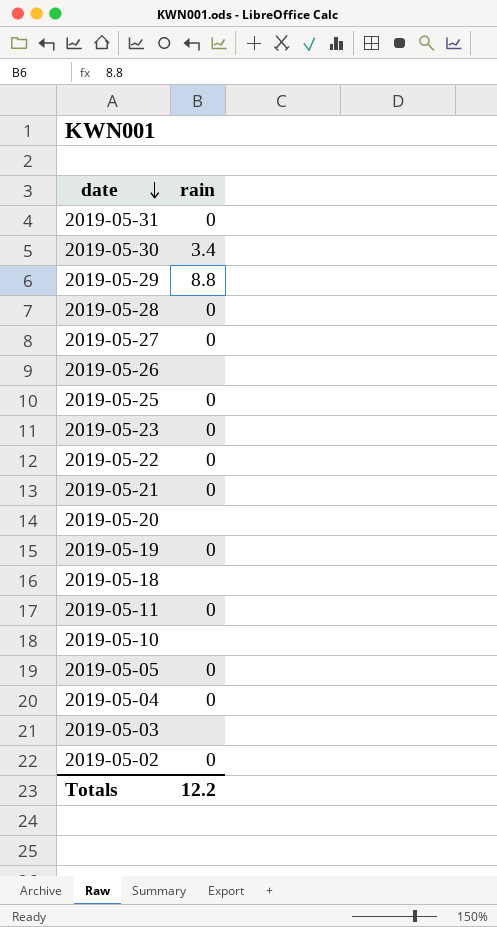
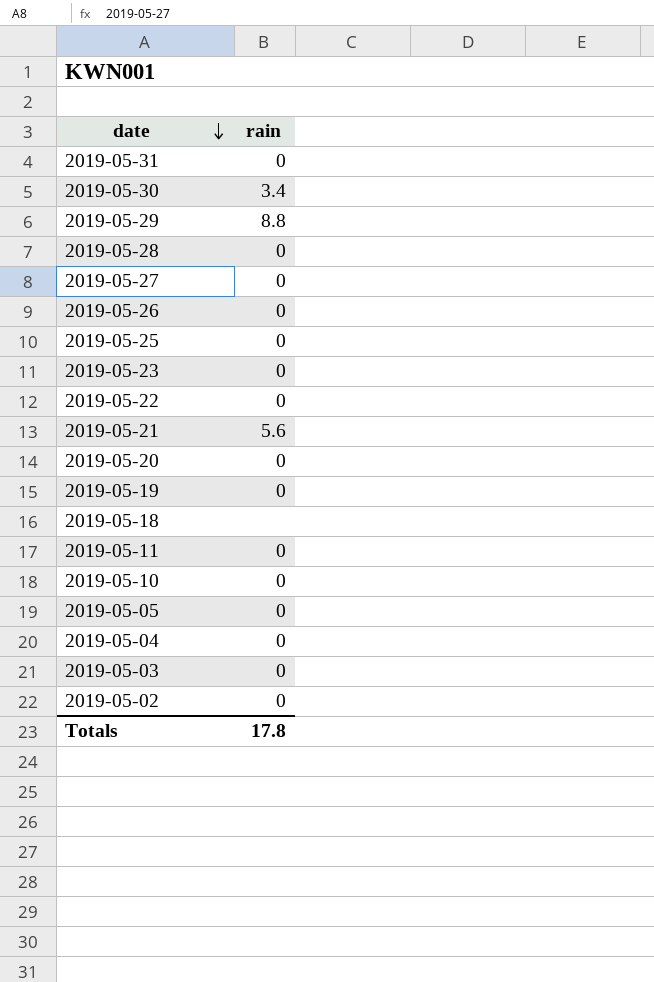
2019-05-26 | rain: none -> 0
2019-05-21 | rain: 0 -> 5.6
2019-05-20 | rain: none -> 0
2019-05-10 | rain: none -> 0
2019-05-03 | rain: none -> 0
Totals | rain: 12.2 -> 17.8

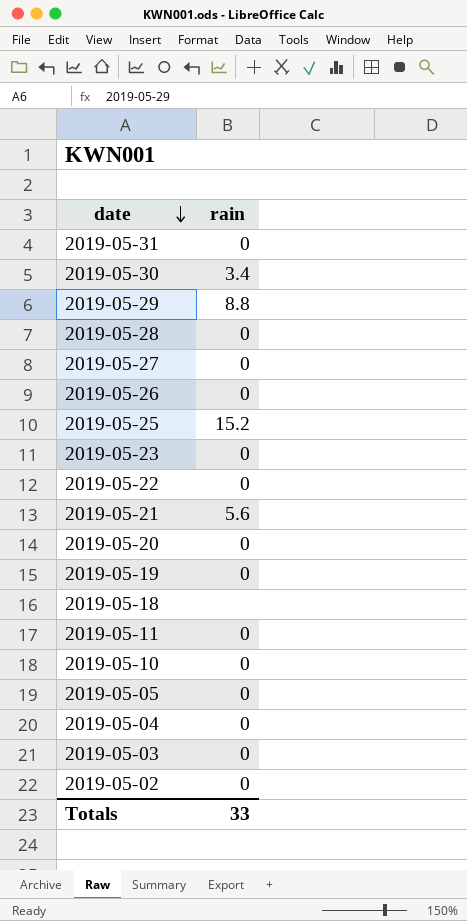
2019-05-25 | rain: 0 -> 15.2
Totals | rain: 17.8 -> 33

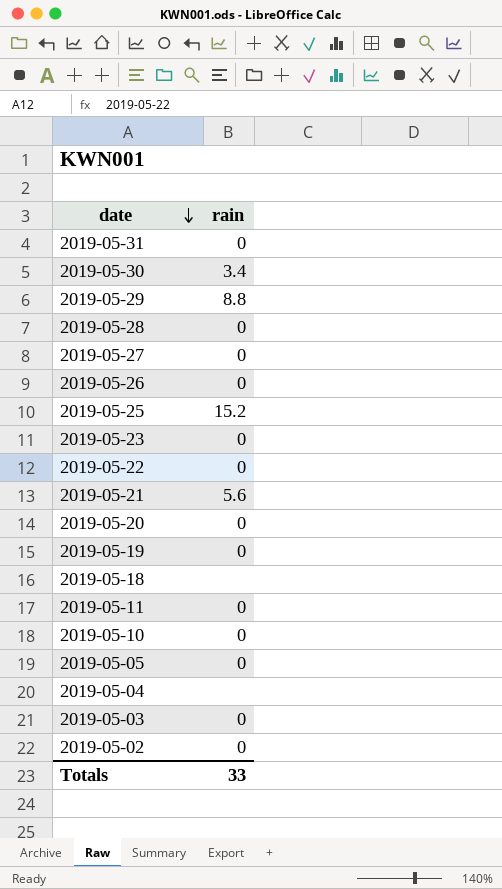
2019-05-04 | rain: 0 -> none

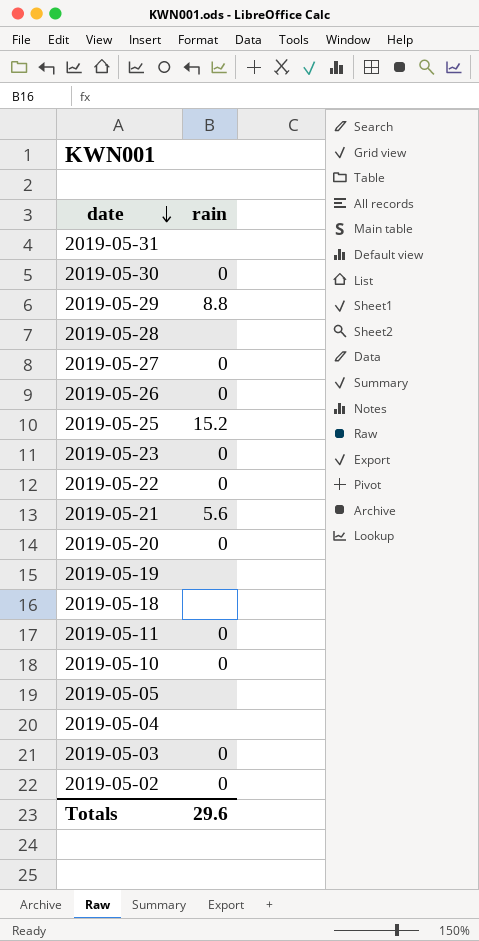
2019-05-31 | rain: 0 -> none
2019-05-30 | rain: 3.4 -> 0
2019-05-28 | rain: 0 -> none
2019-05-19 | rain: 0 -> none
2019-05-05 | rain: 0 -> none
Totals | rain: 33 -> 29.6

